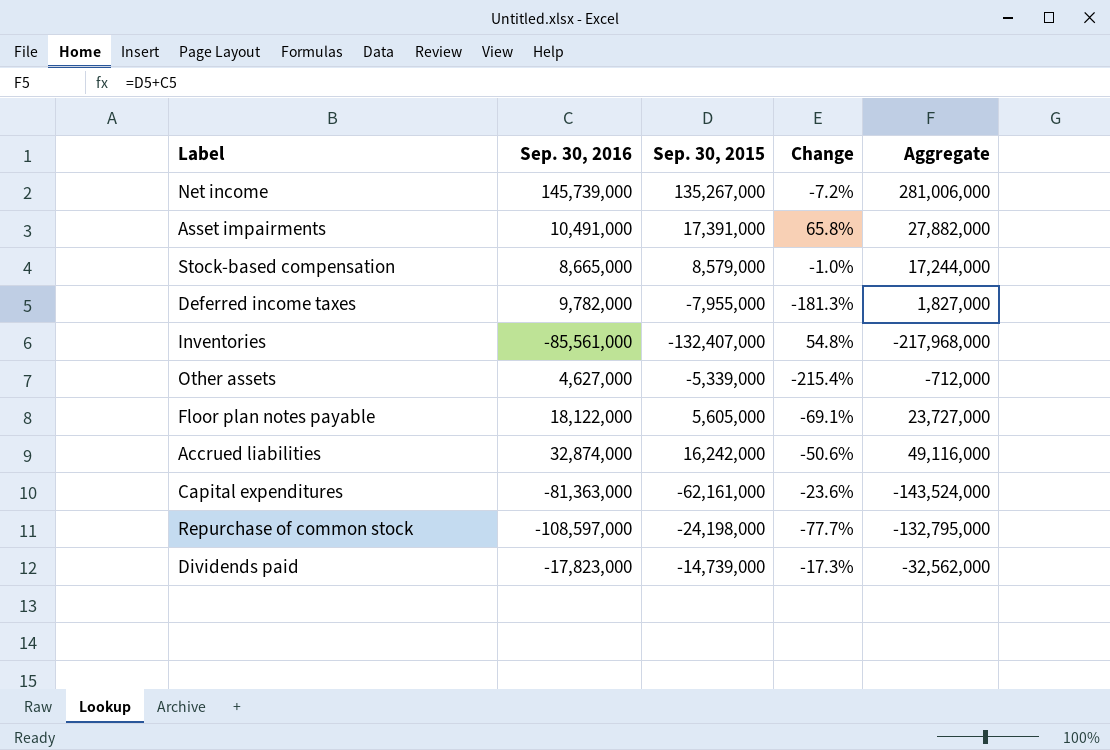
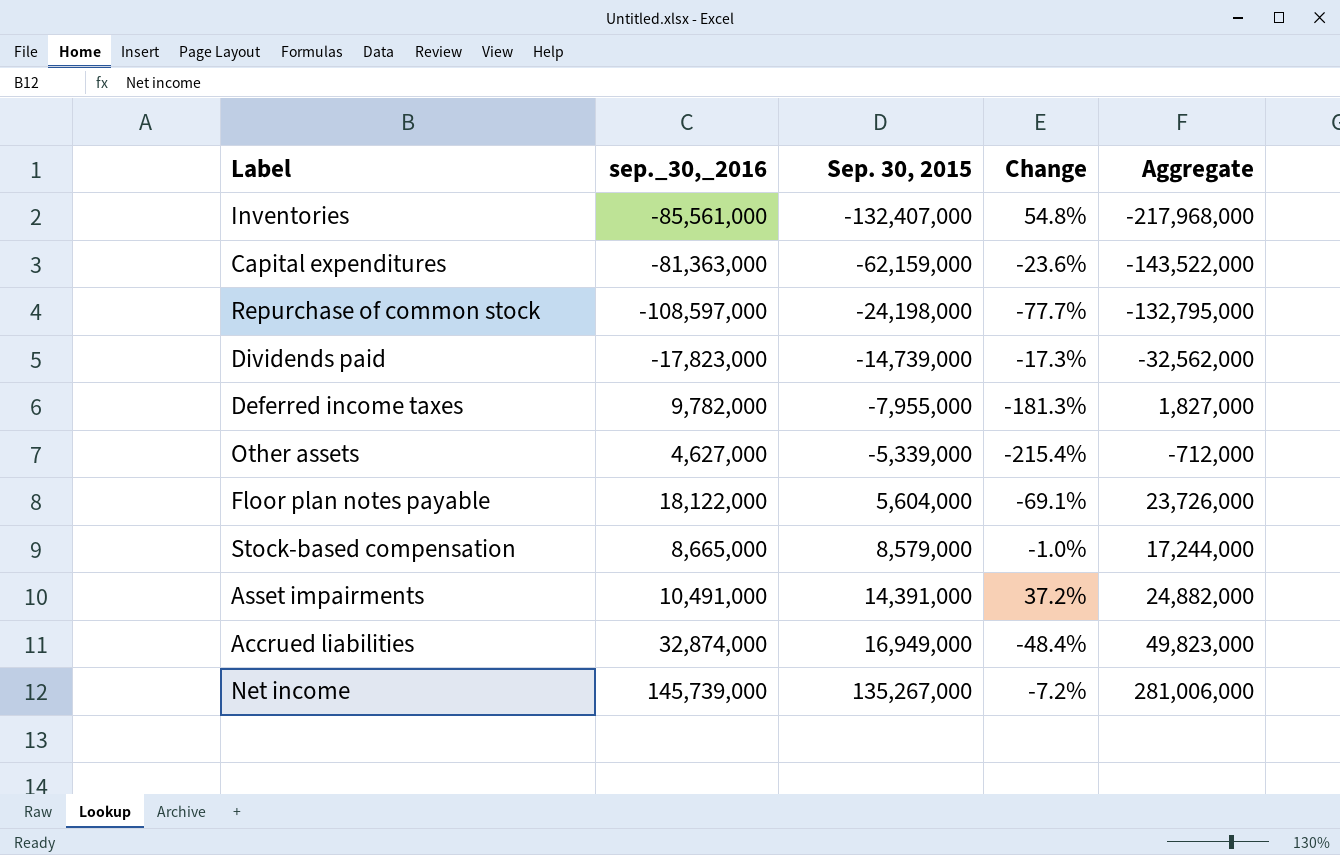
row order: none -> Sep. 30, 2015 ascending
column name: Sep. 30, 2016 -> sep._30,_2016
Capital expenditures | Sep. 30, 2015: -62,161,000 -> -62,159,000
Capital expenditures | Aggregate: -143,524,000 -> -143,522,000
Floor plan notes payable | Sep. 30, 2015: 5,605,000 -> 5,604,000
Floor plan notes payable | Aggregate: 23,727,000 -> 23,726,000
Asset impairments | Sep. 30, 2015: 17,391,000 -> 14,391,000
Asset impairments | Change: 65.8% -> 37.2%
Asset impairments | Aggregate: 27,882,000 -> 24,882,000
Accrued liabilities | Sep. 30, 2015: 16,242,000 -> 16,949,000
Accrued liabilities | Change: -50.6% -> -48.4%
Accrued liabilities | Aggregate: 49,116,000 -> 49,823,000

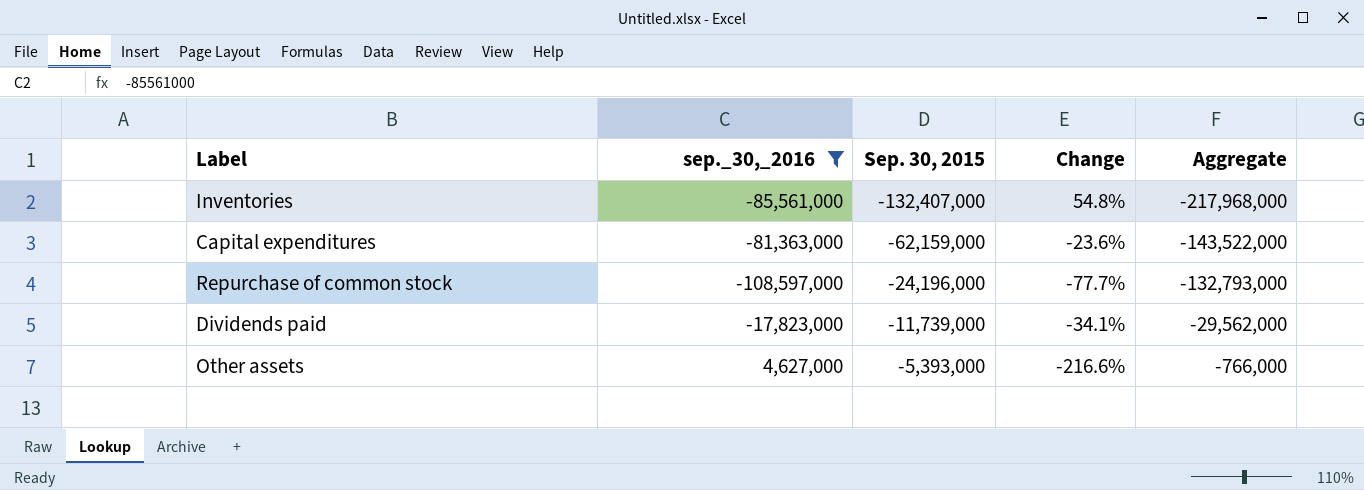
filter: none -> sep._30,_2016 <= 4,627,000
Repurchase of common stock | Sep. 30, 2015: -24,198,000 -> -24,196,000
Repurchase of common stock | Aggregate: -132,795,000 -> -132,793,000
Dividends paid | Sep. 30, 2015: -14,739,000 -> -11,739,000
Dividends paid | Change: -17.3% -> -34.1%
Dividends paid | Aggregate: -32,562,000 -> -29,562,000
Other assets | Sep. 30, 2015: -5,339,000 -> -5,393,000
Other assets | Change: -215.4% -> -216.6%
Other assets | Aggregate: -712,000 -> -766,000

